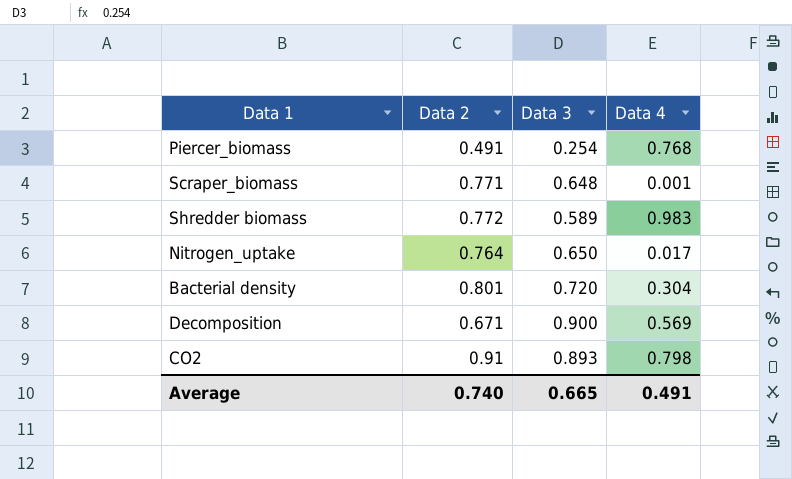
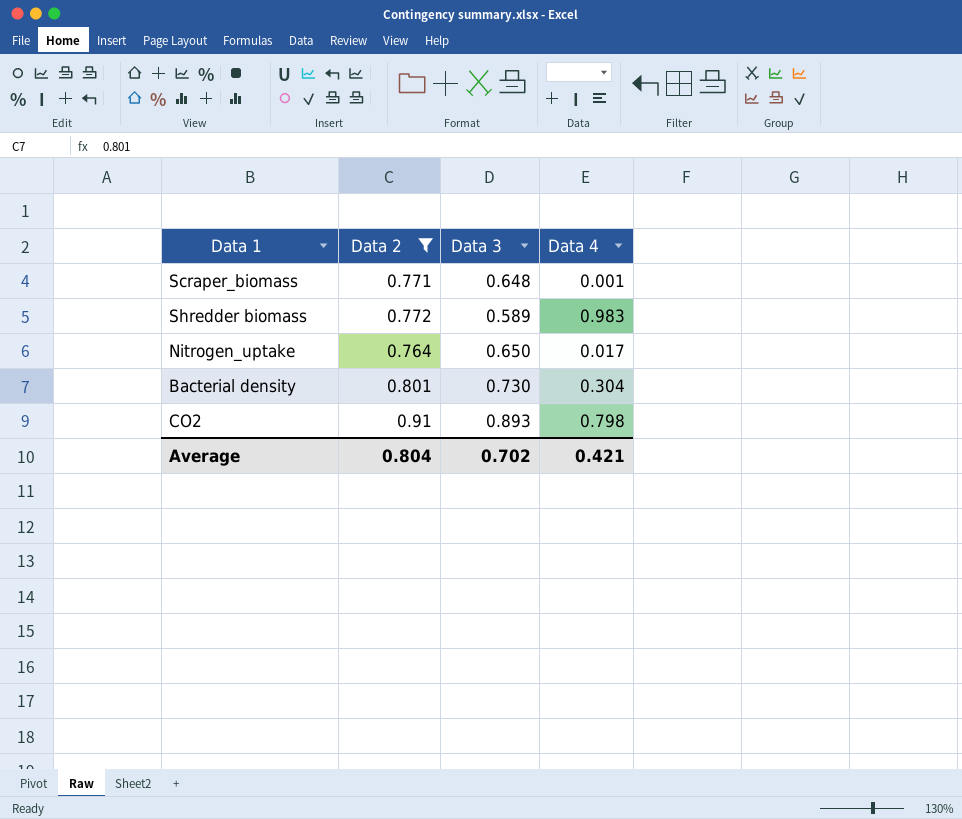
filter: none -> Data 2 >= 0.764
Bacterial density | Data 3: 0.720 -> 0.730
Average | Data 2: 0.740 -> 0.804
Average | Data 3: 0.665 -> 0.702
Average | Data 4: 0.491 -> 0.421

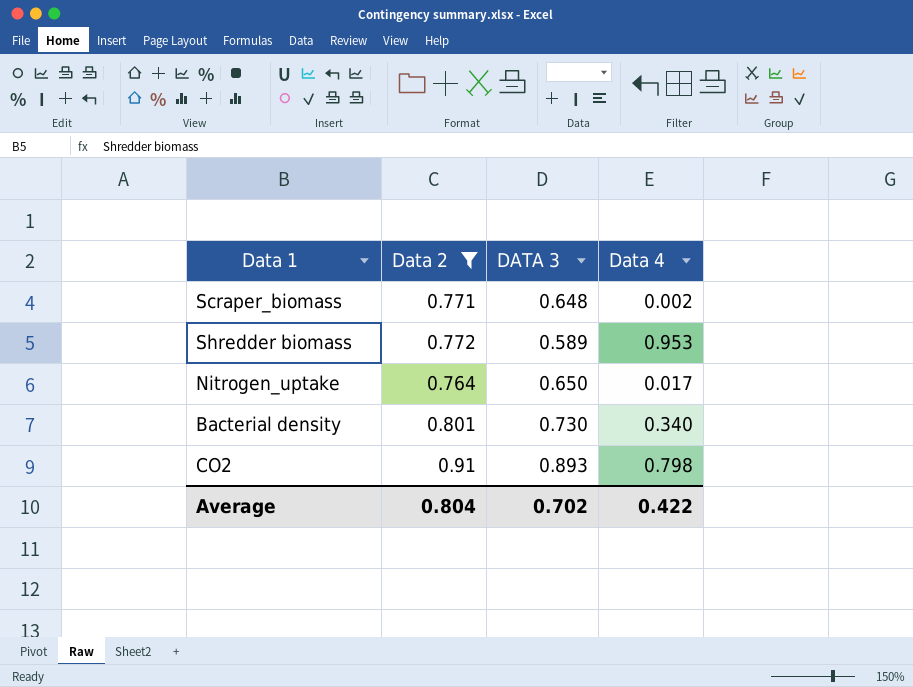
column name: Data 3 -> DATA 3
Scraper_biomass | Data 4: 0.001 -> 0.002
Shredder biomass | Data 4: 0.983 -> 0.953
Bacterial density | Data 4: 0.304 -> 0.340
Average | Data 4: 0.421 -> 0.422

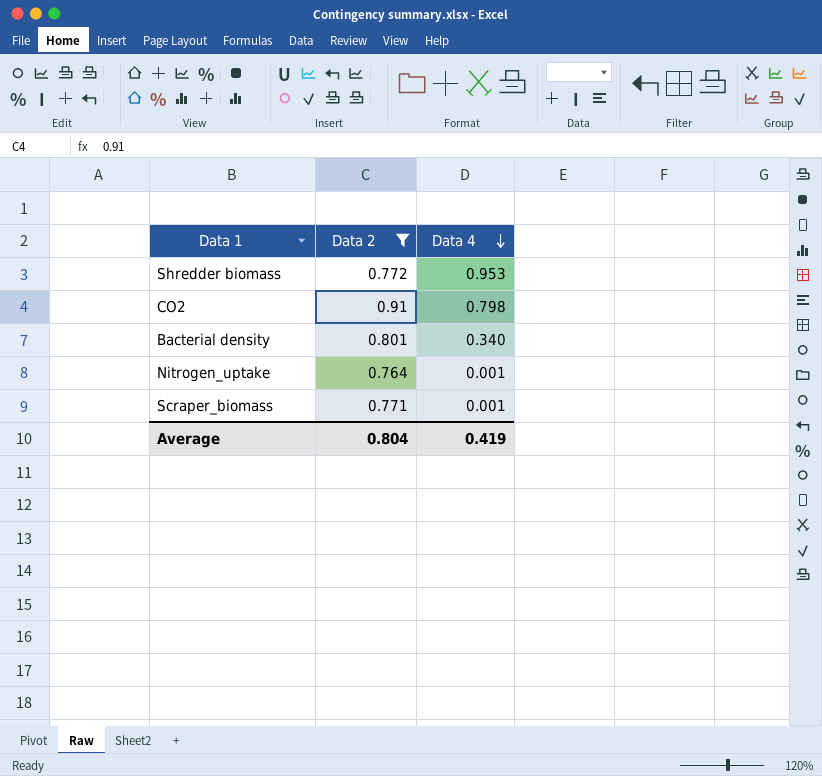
row order: none -> Data 4 descending
column DATA 3 | position: 3 -> none
Nitrogen_uptake | Data 4: 0.017 -> 0.001
Scraper_biomass | Data 4: 0.002 -> 0.001
Average | Data 4: 0.422 -> 0.419

